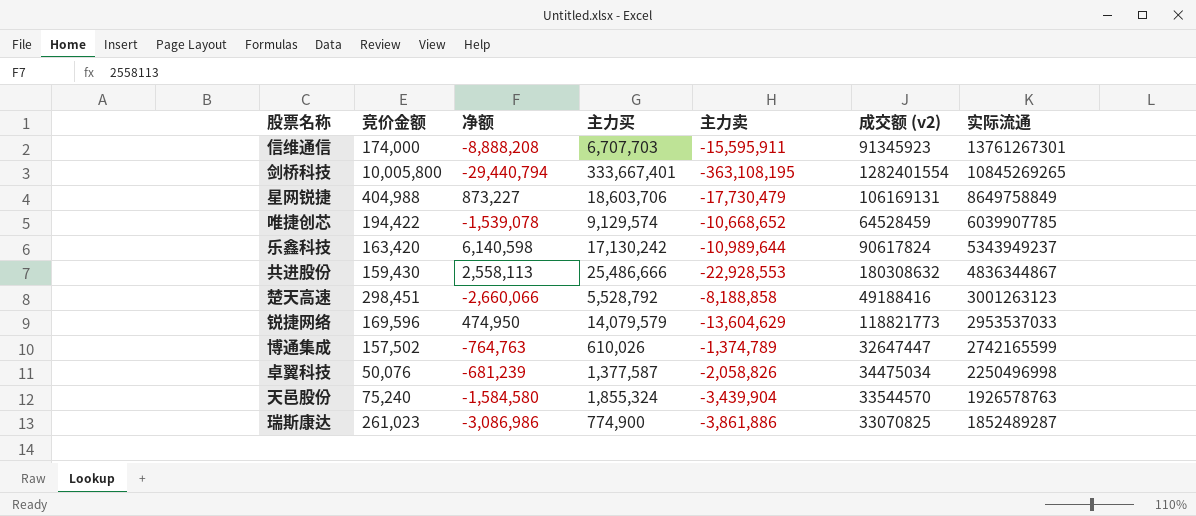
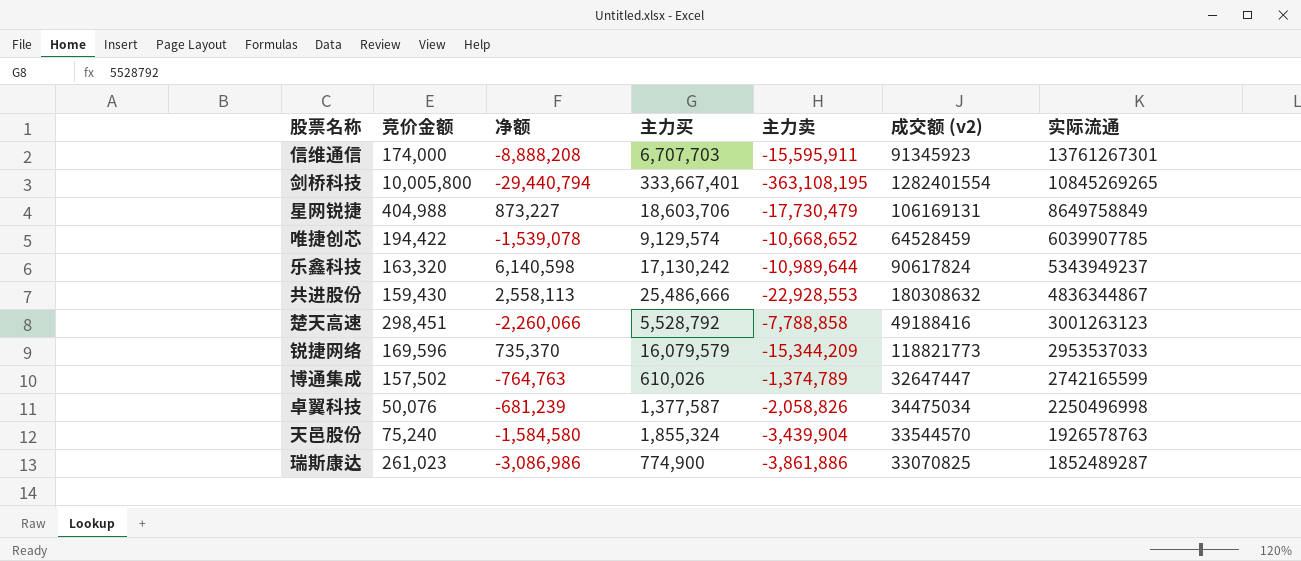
乐鑫科技 | 竞价金额: 163,420 -> 163,320
楚天高速 | 净额: -2,660,066 -> -2,260,066
楚天高速 | 主力卖: -8,188,858 -> -7,788,858
锐捷网络 | 净额: 474,950 -> 735,370
锐捷网络 | 主力买: 14,079,579 -> 16,079,579
锐捷网络 | 主力卖: -13,604,629 -> -15,344,209

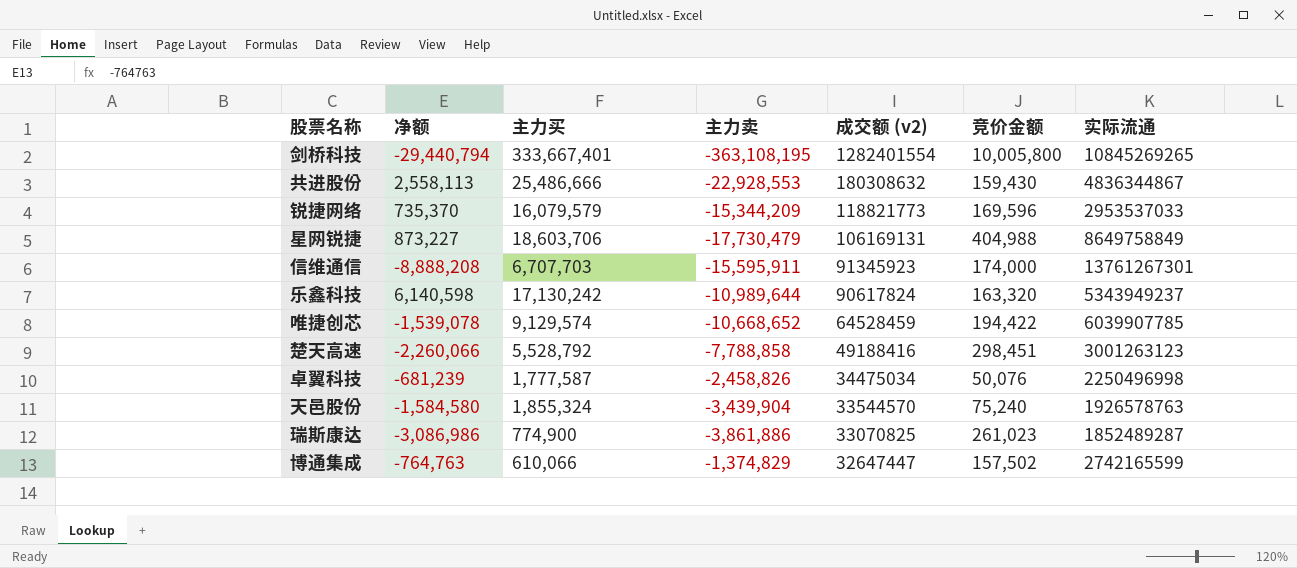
row order: 实际流通 descending -> 成交额 (v2) descending
column 竞价金额 | position: 2 -> 6
卓翼科技 | 主力买: 1,377,587 -> 1,777,587
卓翼科技 | 主力卖: -2,058,826 -> -2,458,826
博通集成 | 主力买: 610,026 -> 610,066
博通集成 | 主力卖: -1,374,789 -> -1,374,829

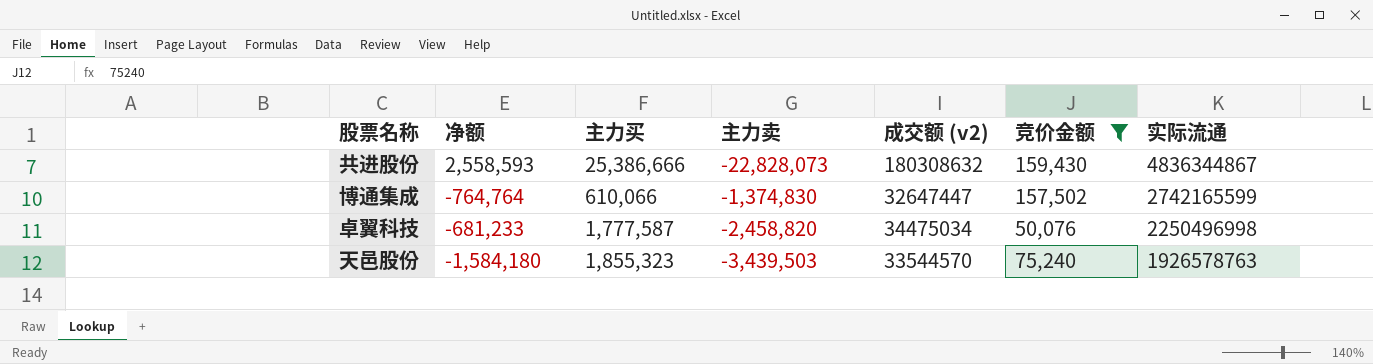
filter: none -> 竞价金额 <= 159,430
row order: 成交额 (v2) descending -> 实际流通 descending
共进股份 | 净额: 2,558,113 -> 2,558,593
共进股份 | 主力买: 25,486,666 -> 25,386,666
共进股份 | 主力卖: -22,928,553 -> -22,828,073
博通集成 | 净额: -764,763 -> -764,764
博通集成 | 主力卖: -1,374,829 -> -1,374,830
卓翼科技 | 净额: -681,239 -> -681,233
卓翼科技 | 主力卖: -2,458,826 -> -2,458,820
天邑股份 | 净额: -1,584,580 -> -1,584,180
天邑股份 | 主力买: 1,855,324 -> 1,855,323
天邑股份 | 主力卖: -3,439,904 -> -3,439,503

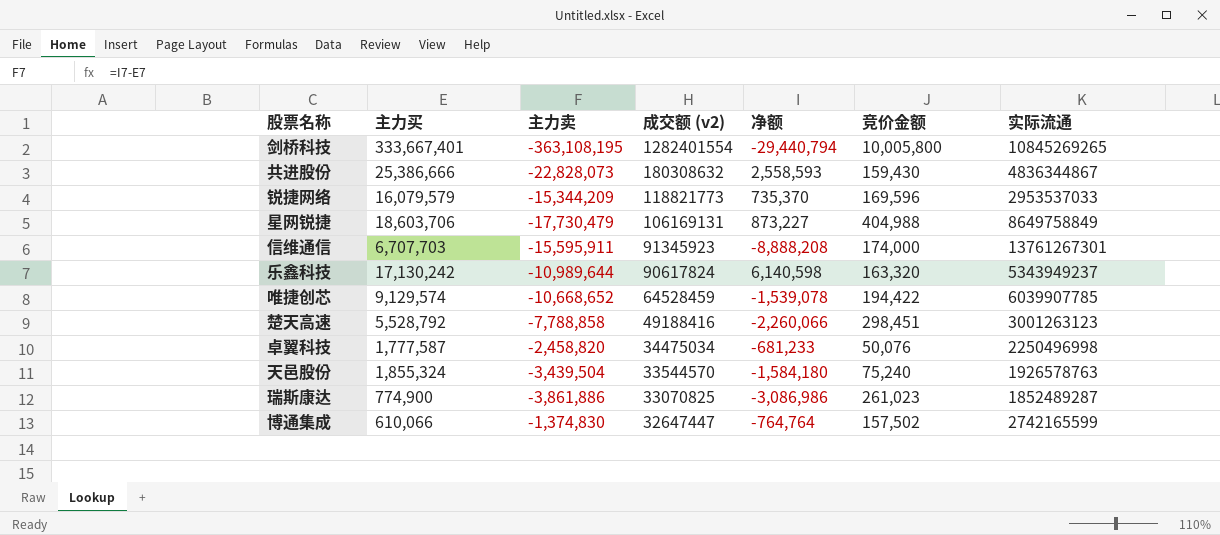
filter: 竞价金额 <= 159,430 -> none
row order: 实际流通 descending -> 成交额 (v2) descending
column 净额 | position: 2 -> 5
天邑股份 | 主力买: 1,855,323 -> 1,855,324
天邑股份 | 主力卖: -3,439,503 -> -3,439,504

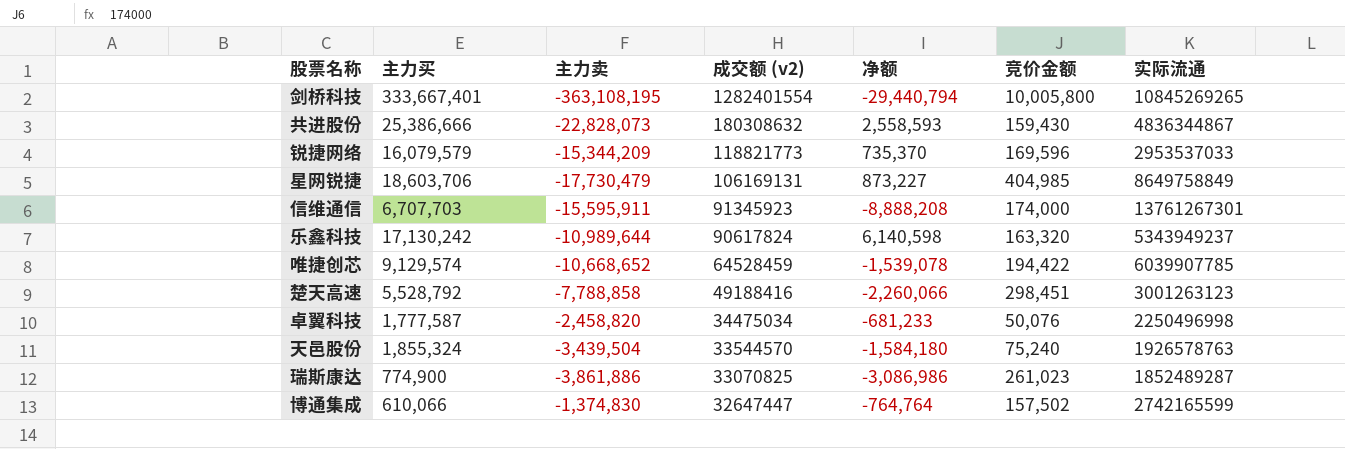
星网锐捷 | 竞价金额: 404,988 -> 404,985

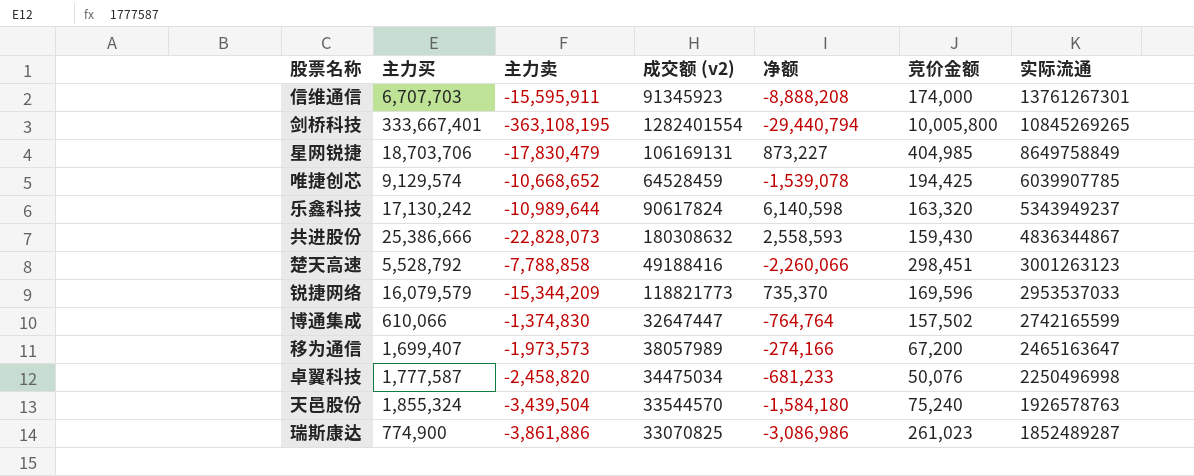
row order: 成交额 (v2) descending -> 实际流通 descending
星网锐捷 | 主力买: 18,603,706 -> 18,703,706
星网锐捷 | 主力卖: -17,730,479 -> -17,830,479
唯捷创芯 | 竞价金额: 194,422 -> 194,425
row 移为通信: none -> 1,699,407 | -1,973,573 | 38057989 | -274,166 | 67,200 | 2465163647

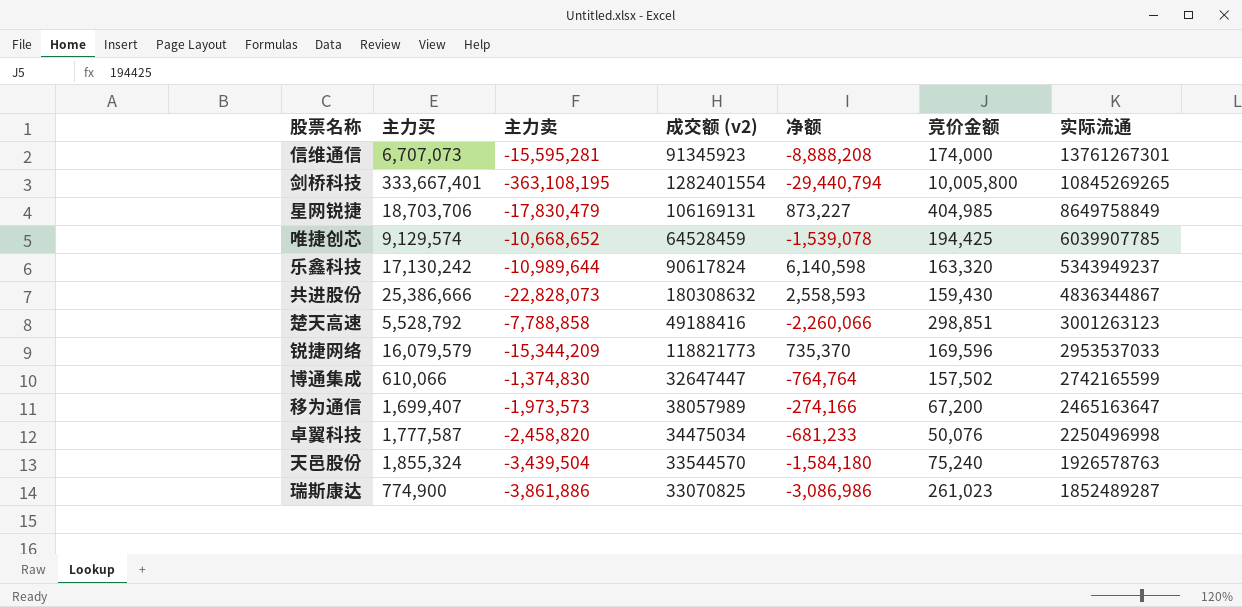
信维通信 | 主力买: 6,707,703 -> 6,707,073
信维通信 | 主力卖: -15,595,911 -> -15,595,281
楚天高速 | 竞价金额: 298,451 -> 298,851

